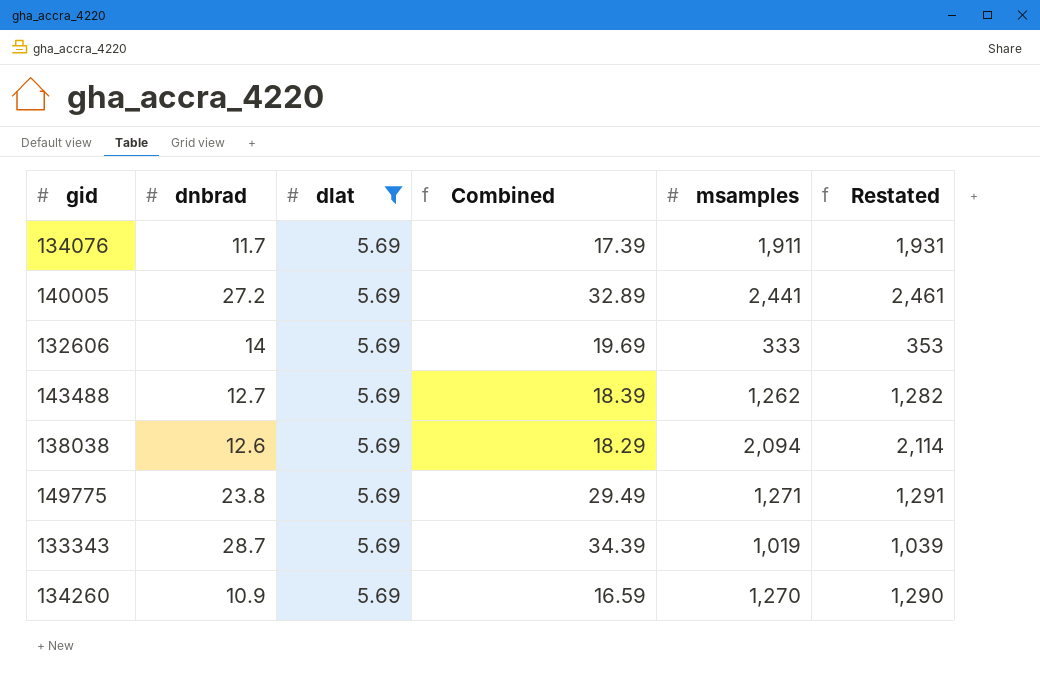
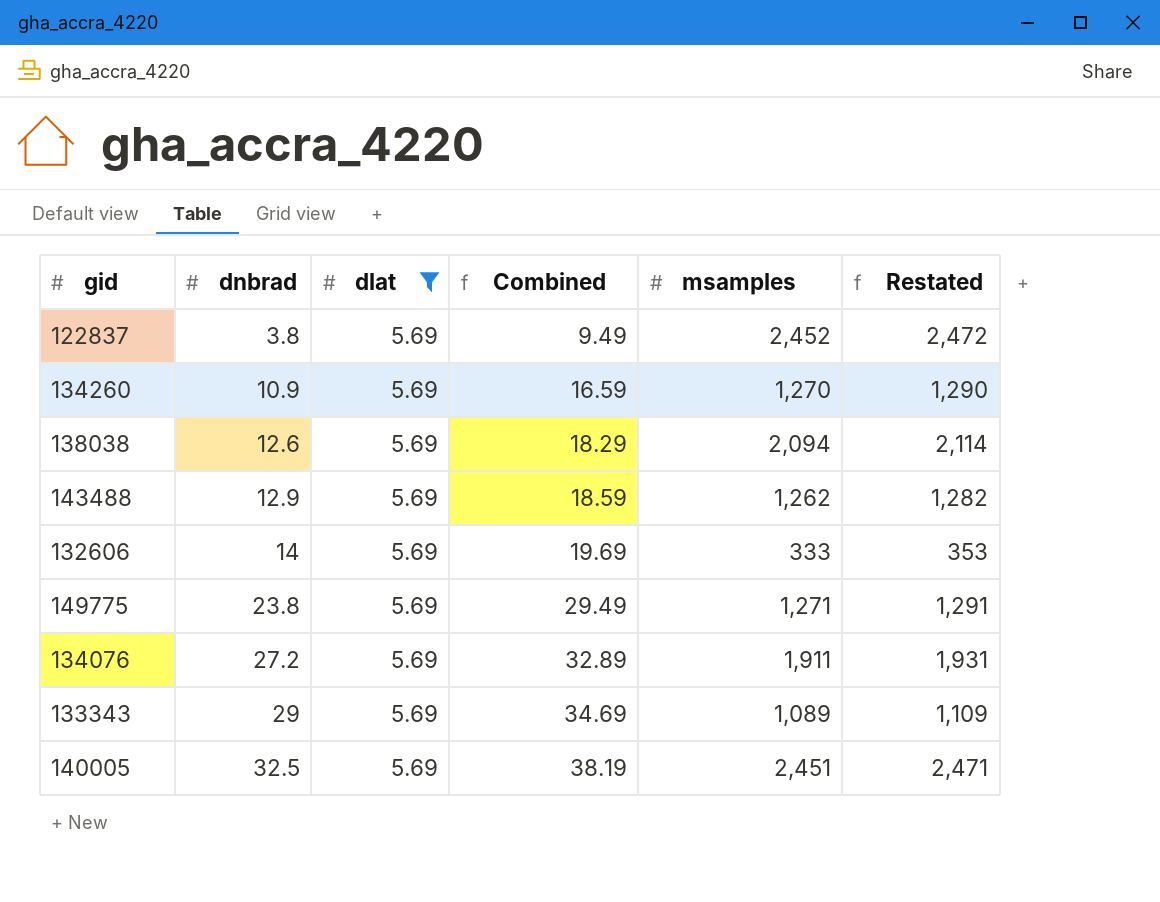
row order: none -> dnbrad ascending
row 122837: none -> 3.8 | 5.69 | 9.49 | 2,452 | 2,472
143488 | dnbrad: 12.7 -> 12.9
143488 | Combined: 18.39 -> 18.59
134076 | dnbrad: 11.7 -> 27.2
134076 | Combined: 17.39 -> 32.89
133343 | dnbrad: 28.7 -> 29
133343 | Combined: 34.39 -> 34.69
133343 | msamples: 1,019 -> 1,089
133343 | Restated: 1,039 -> 1,109
140005 | dnbrad: 27.2 -> 32.5
140005 | Combined: 32.89 -> 38.19
140005 | msamples: 2,441 -> 2,451
140005 | Restated: 2,461 -> 2,471

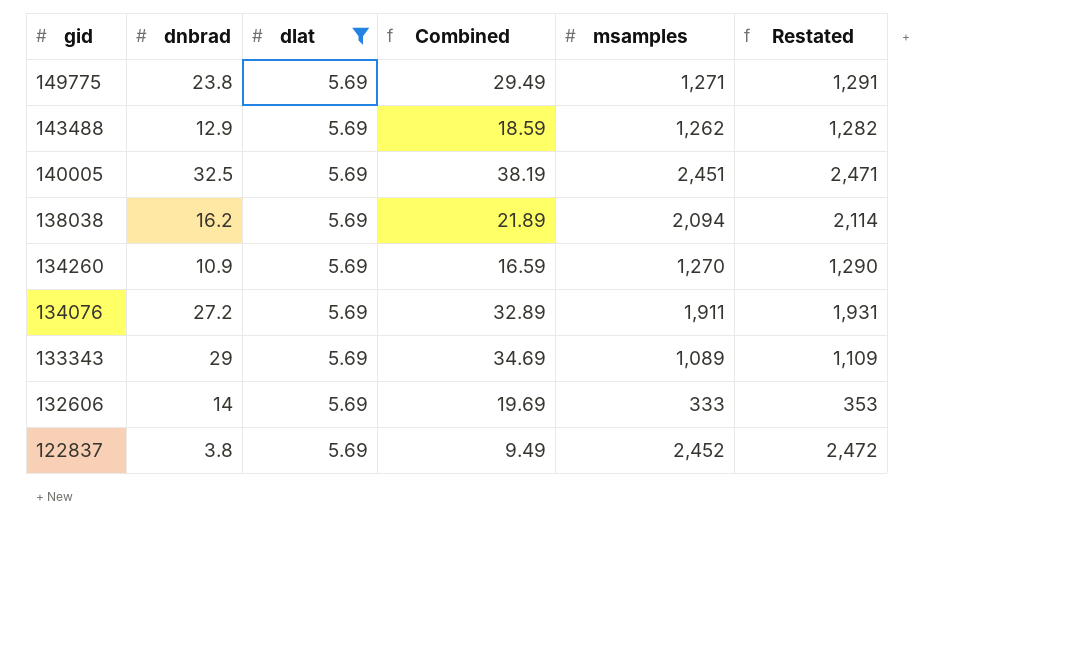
row order: dnbrad ascending -> gid descending
138038 | dnbrad: 12.6 -> 16.2
138038 | Combined: 18.29 -> 21.89

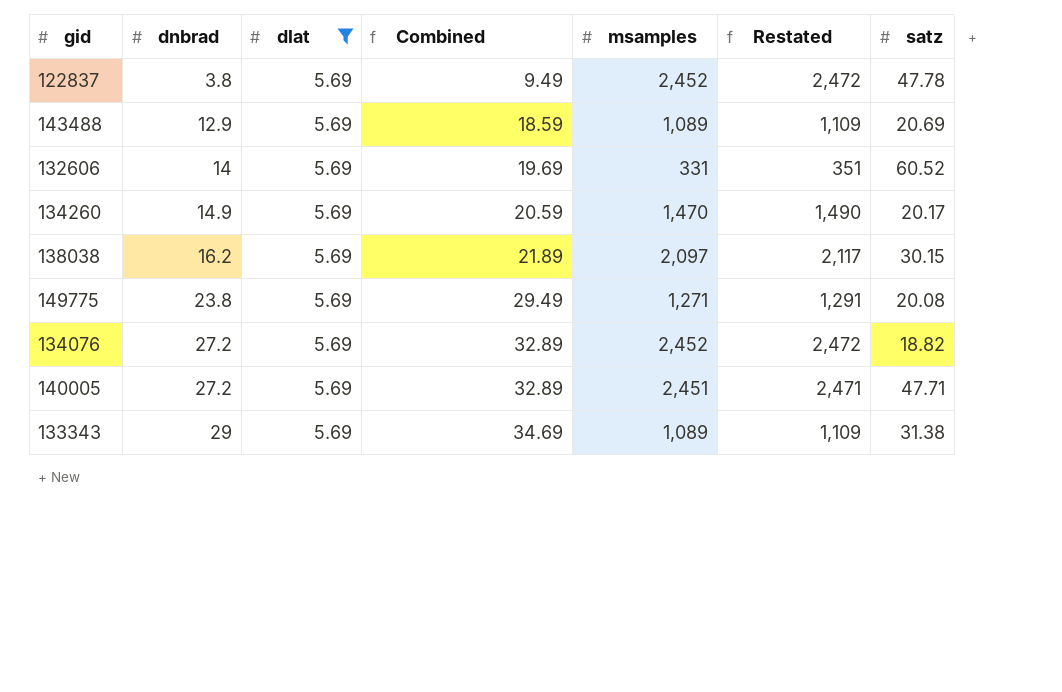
row order: gid descending -> dnbrad ascending
column satz | position: none -> 7
143488 | msamples: 1,262 -> 1,089
143488 | Restated: 1,282 -> 1,109
132606 | msamples: 333 -> 331
132606 | Restated: 353 -> 351
134260 | dnbrad: 10.9 -> 14.9
134260 | Combined: 16.59 -> 20.59
134260 | msamples: 1,270 -> 1,470
134260 | Restated: 1,290 -> 1,490
138038 | msamples: 2,094 -> 2,097
138038 | Restated: 2,114 -> 2,117
134076 | msamples: 1,911 -> 2,452
134076 | Restated: 1,931 -> 2,472
140005 | dnbrad: 32.5 -> 27.2
140005 | Combined: 38.19 -> 32.89

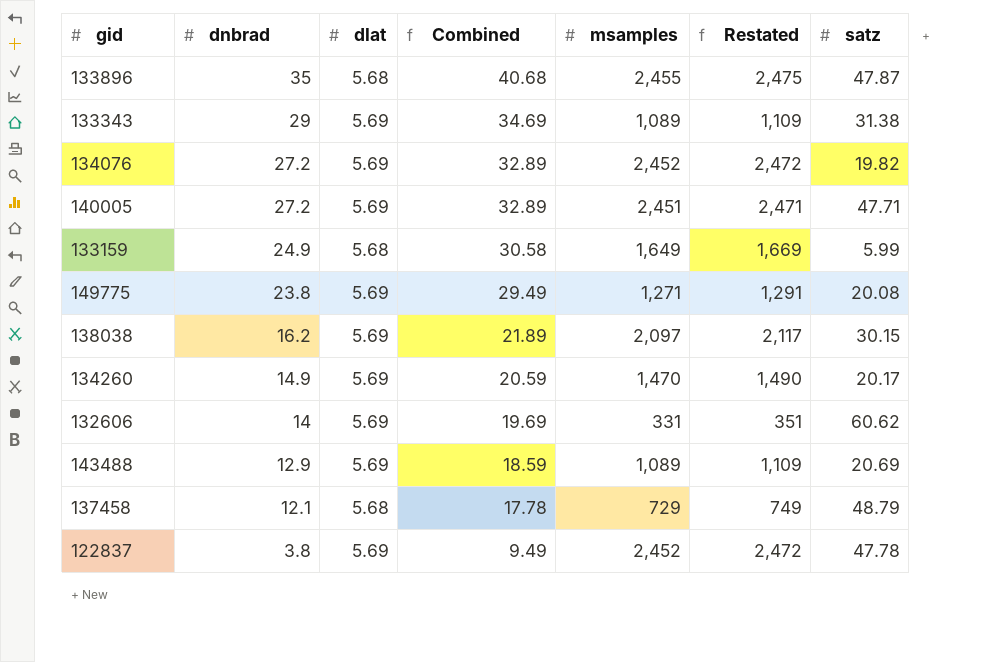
filter: dlat = 5.69 -> none
row order: dnbrad ascending -> dnbrad descending
134076 | satz: 18.82 -> 19.82
132606 | satz: 60.52 -> 60.62

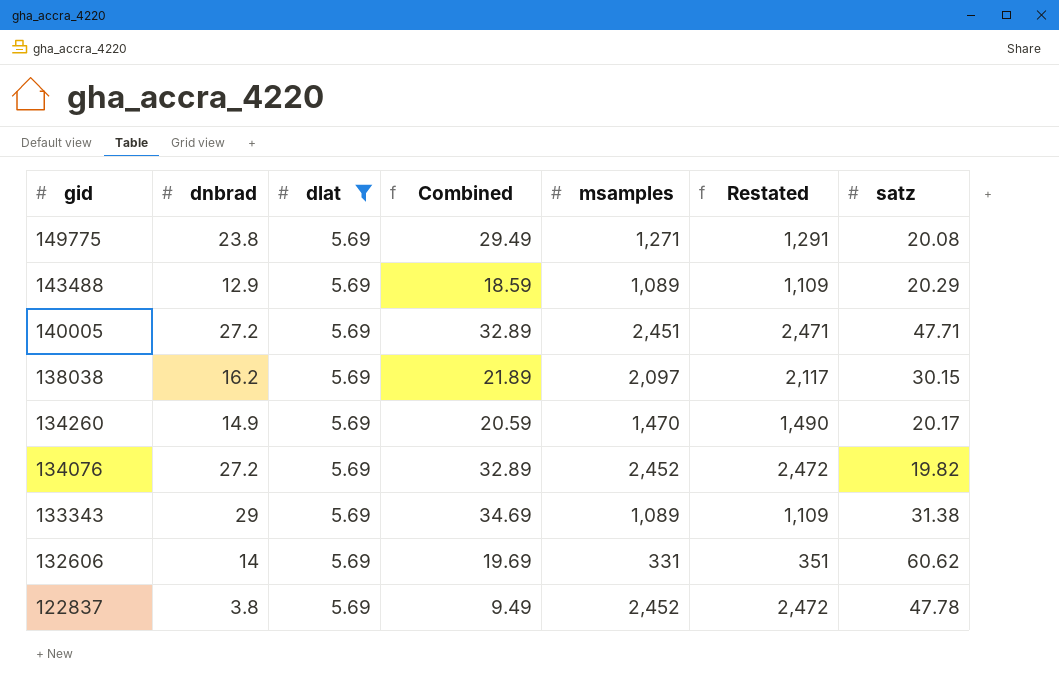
filter: none -> dlat = 5.69
row order: dnbrad descending -> gid descending
143488 | satz: 20.69 -> 20.29

